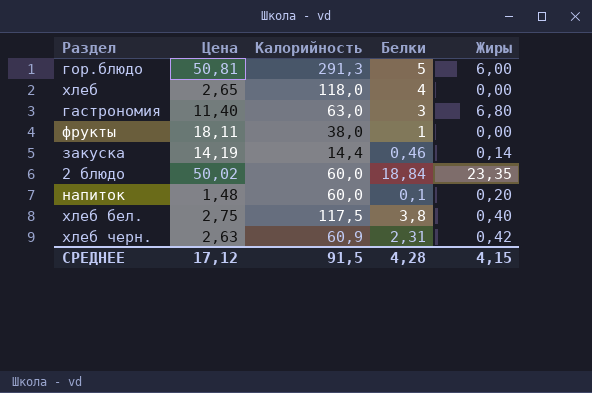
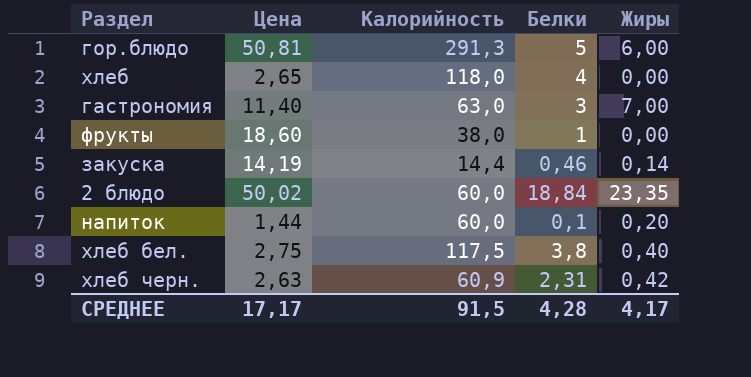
гастрономия | Жиры: 6,80 -> 7,00
фрукты | Цена: 18,11 -> 18,60
напиток | Цена: 1,48 -> 1,44
СРЕДНЕЕ | Цена: 17,12 -> 17,17
СРЕДНЕЕ | Жиры: 4,15 -> 4,17

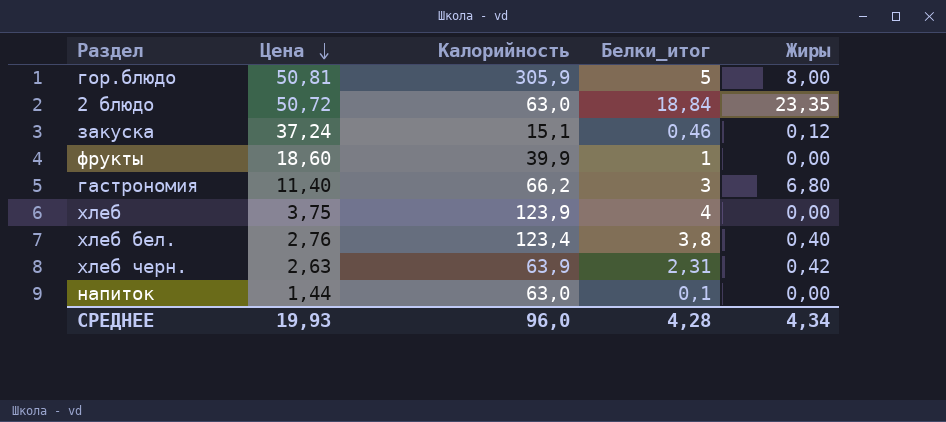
row order: none -> Цена descending
column name: Белки -> Белки_итог
гор.блюдо | Калорийность: 291,3 -> 305,9
гор.блюдо | Жиры: 6,00 -> 8,00
2 блюдо | Цена: 50,02 -> 50,72
2 блюдо | Калорийность: 60,0 -> 63,0
закуска | Цена: 14,19 -> 37,24
закуска | Калорийность: 14,4 -> 15,1
закуска | Жиры: 0,14 -> 0,12
фрукты | Калорийность: 38,0 -> 39,9
гастрономия | Калорийность: 63,0 -> 66,2
гастрономия | Жиры: 7,00 -> 6,80
хлеб | Цена: 2,65 -> 3,75
хлеб | Калорийность: 118,0 -> 123,9
хлеб бел. | Цена: 2,75 -> 2,76
хлеб бел. | Калорийность: 117,5 -> 123,4
хлеб черн. | Калорийность: 60,9 -> 63,9
напиток | Калорийность: 60,0 -> 63,0
напиток | Жиры: 0,20 -> 0,00
СРЕДНЕЕ | Цена: 17,17 -> 19,93
СРЕДНЕЕ | Калорийность: 91,5 -> 96,0
СРЕДНЕЕ | Жиры: 4,17 -> 4,34

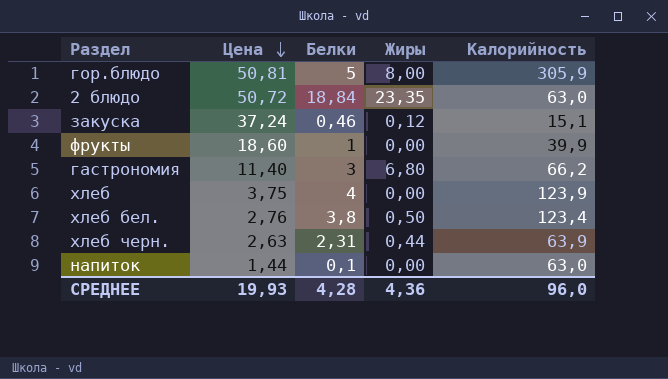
column name: Белки_итог -> Белки
column Калорийность | position: 3 -> 5
хлеб бел. | Жиры: 0,40 -> 0,50
хлеб черн. | Жиры: 0,42 -> 0,44
СРЕДНЕЕ | Жиры: 4,34 -> 4,36

